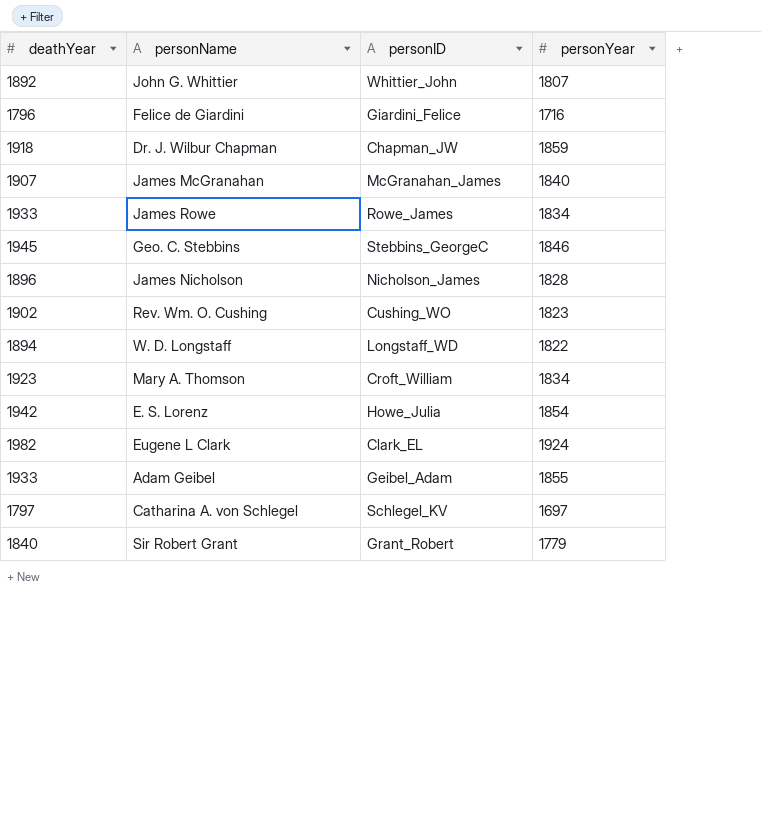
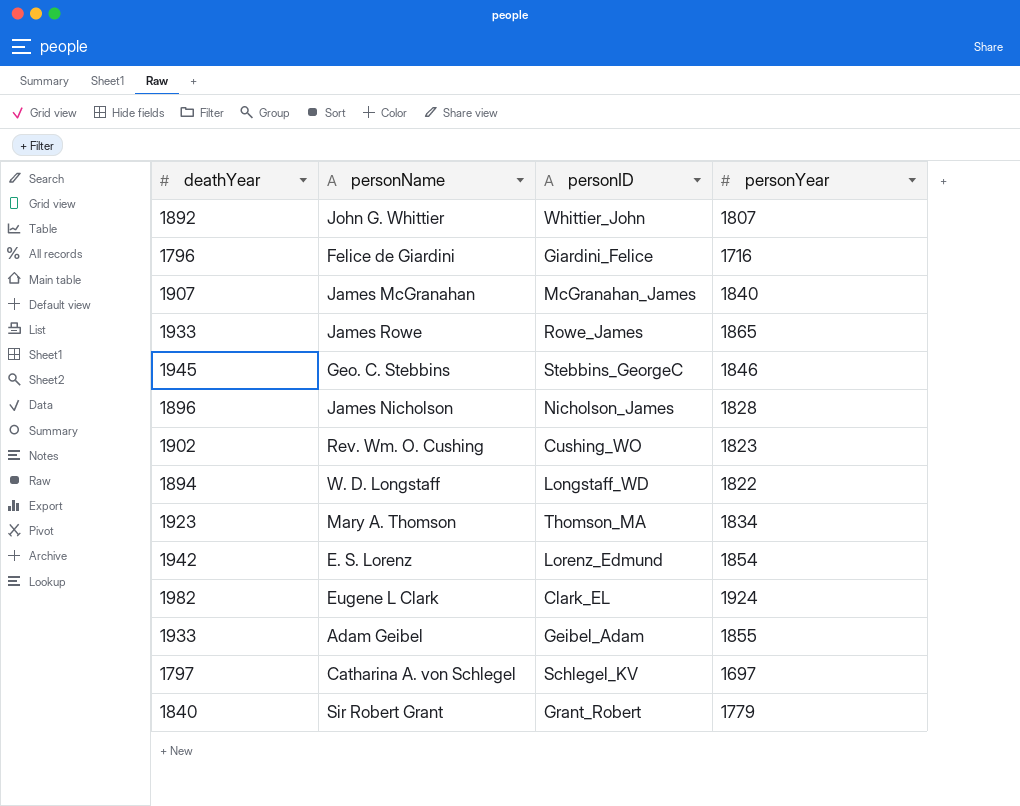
row Dr. J. Wilbur Chapman: 1918 | Chapman_JW | 1859 -> none
James Rowe | personYear: 1834 -> 1865
Mary A. Thomson | personID: Croft_William -> Thomson_MA
E. S. Lorenz | personID: Howe_Julia -> Lorenz_Edmund

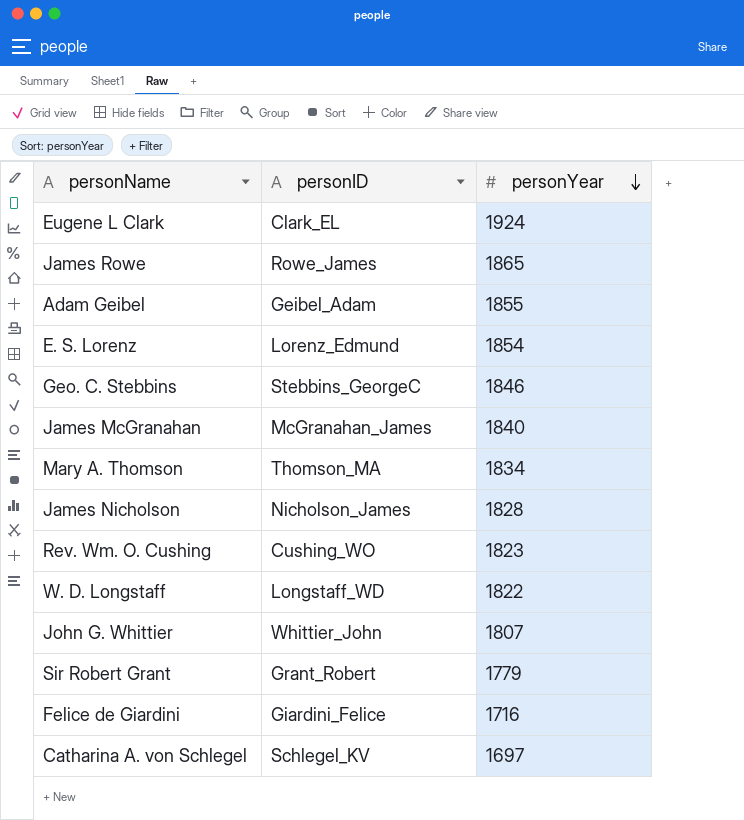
row order: none -> personYear descending
column deathYear | position: 1 -> none

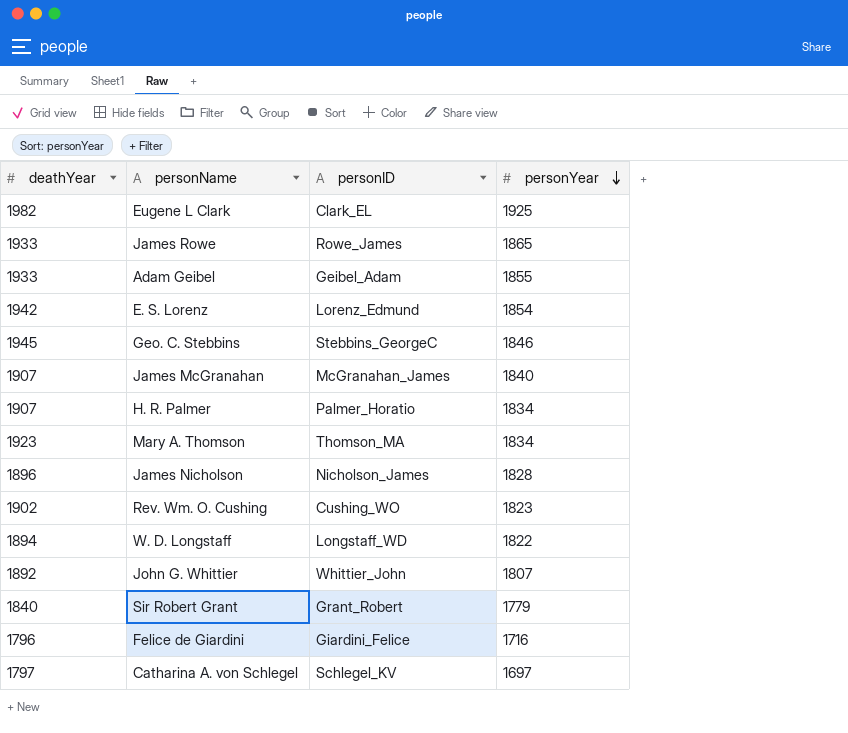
column deathYear | position: none -> 1
Eugene L Clark | personYear: 1924 -> 1925
row H. R. Palmer: none -> 1907 | Palmer_Horatio | 1834

